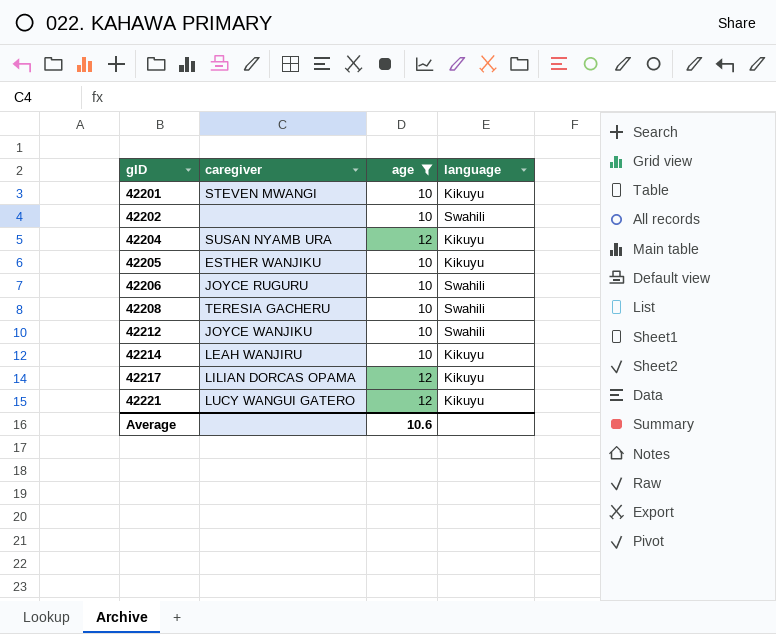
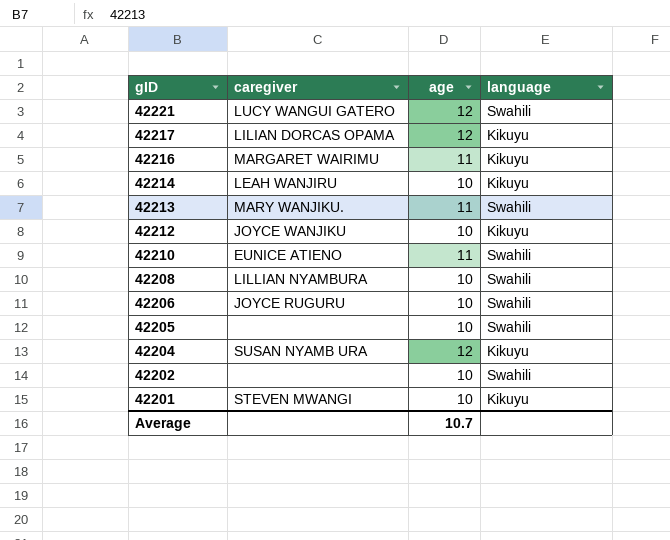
filter: age != 11 -> none
row order: gID ascending -> gID descending
42221 | language: Kikuyu -> Swahili
42212 | language: Swahili -> Kikuyu
42208 | caregiver: TERESIA GACHERU -> LILLIAN NYAMBURA
42205 | caregiver: ESTHER WANJIKU -> none
42205 | language: Kikuyu -> Swahili
Average | age: 10.6 -> 10.7

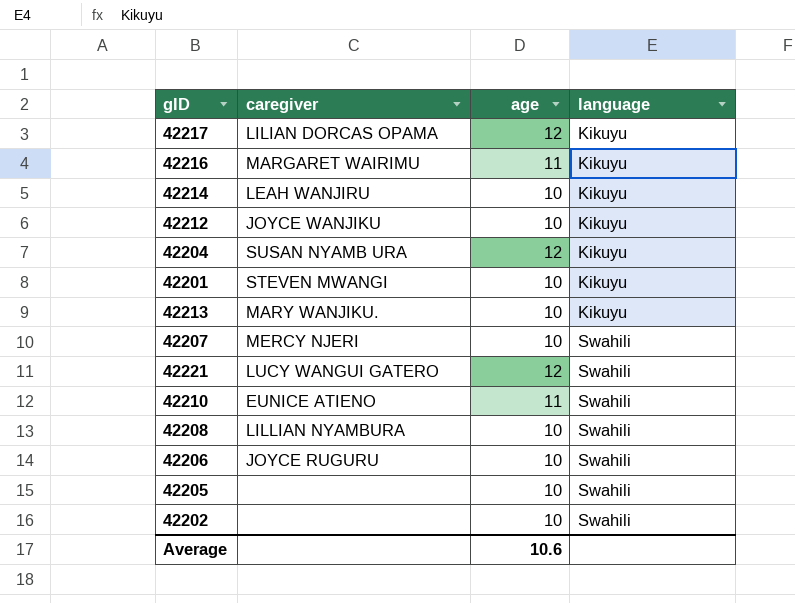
row order: gID descending -> language ascending
42213 | age: 11 -> 10
42213 | language: Swahili -> Kikuyu
row 42207: none -> MERCY NJERI | 10 | Swahili
Average | age: 10.7 -> 10.6

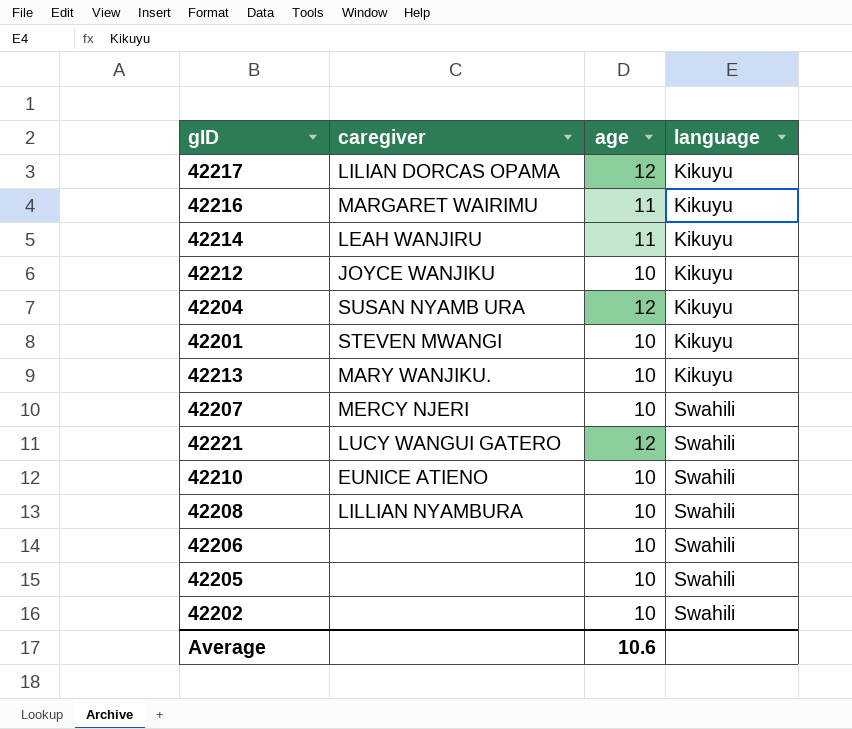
42214 | age: 10 -> 11
42210 | age: 11 -> 10
42206 | caregiver: JOYCE RUGURU -> none

